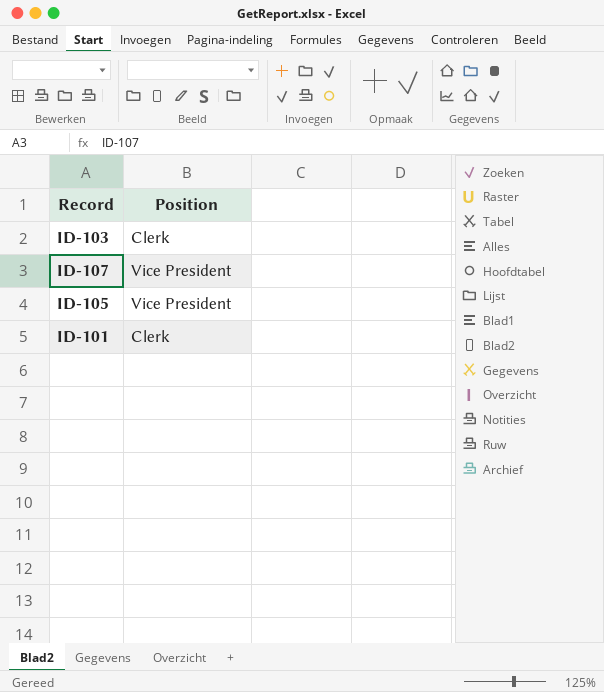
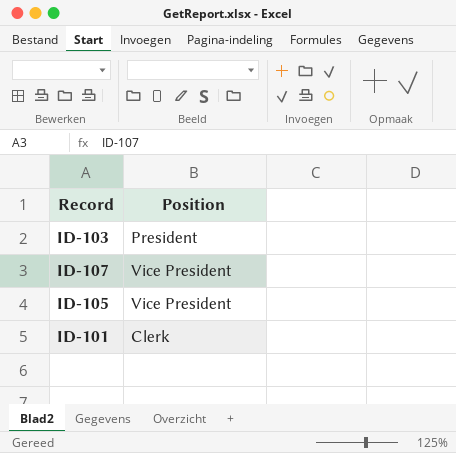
ID-103 | Position: Clerk -> President

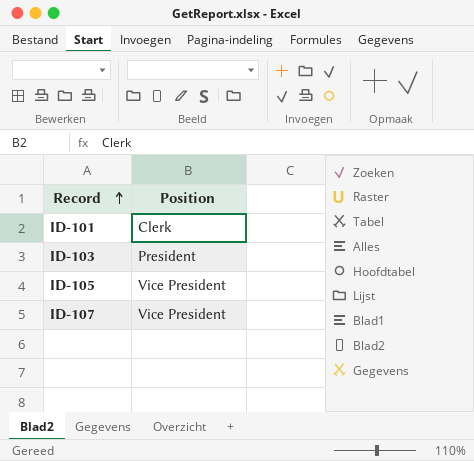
row order: none -> Record ascending

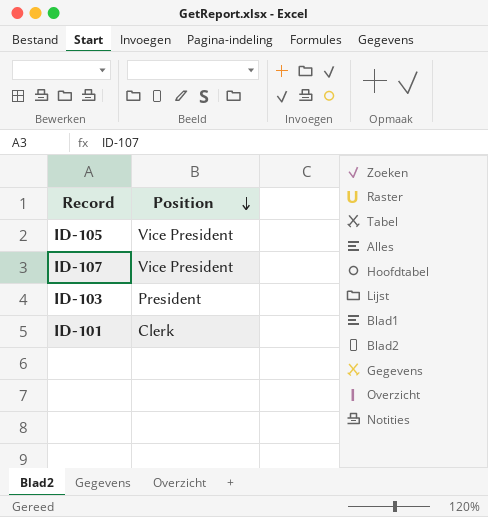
row order: Record ascending -> Position descending

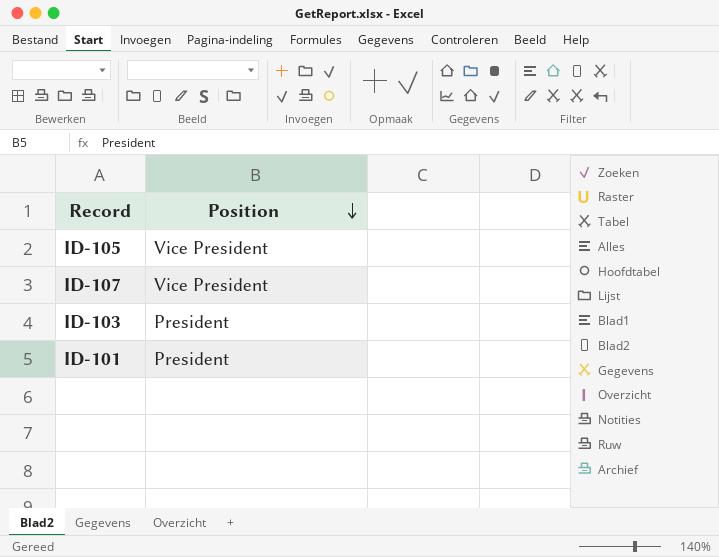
ID-101 | Position: Clerk -> President

